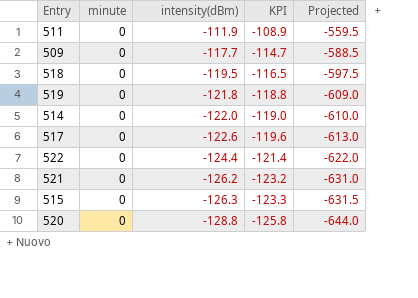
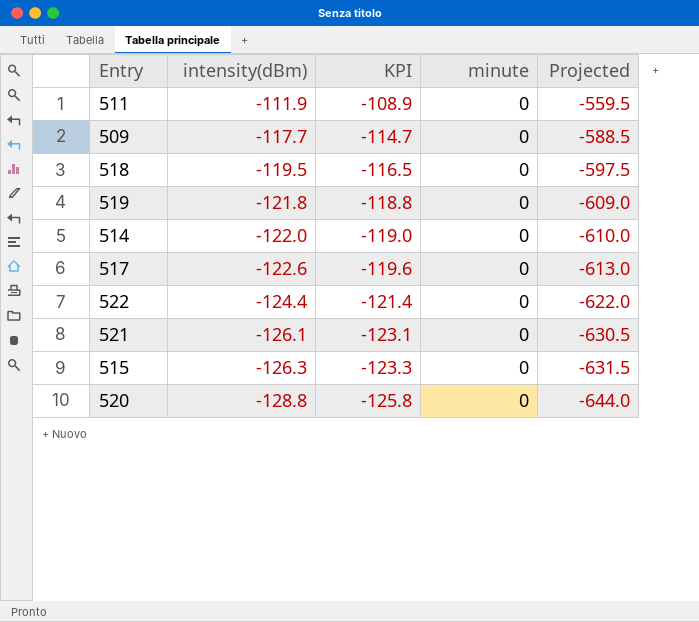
column minute | position: 2 -> 4
521 | intensity(dBm): -126.2 -> -126.1
521 | KPI: -123.2 -> -123.1
521 | Projected: -631.0 -> -630.5

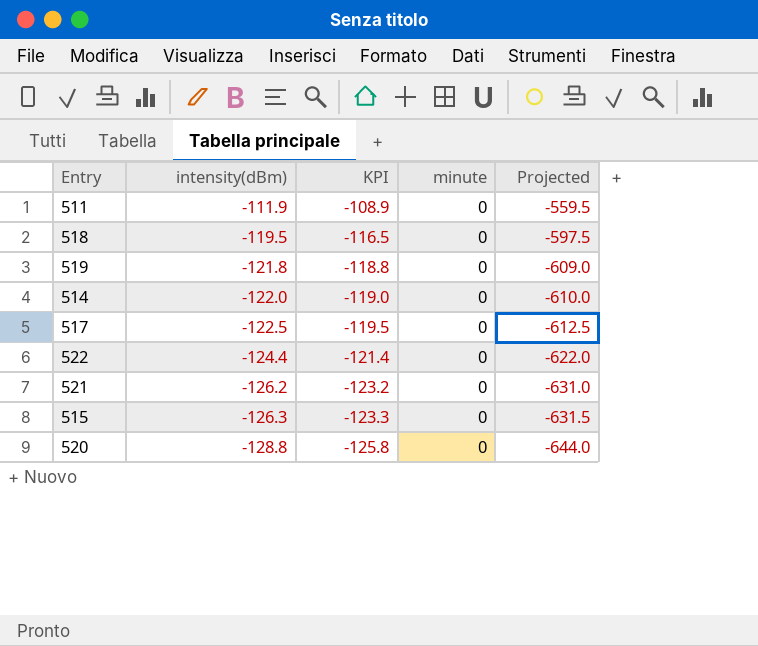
row 509: -117.7 | -114.7 | 0 | -588.5 -> none
517 | intensity(dBm): -122.6 -> -122.5
517 | KPI: -119.6 -> -119.5
517 | Projected: -613.0 -> -612.5
521 | intensity(dBm): -126.1 -> -126.2
521 | KPI: -123.1 -> -123.2
521 | Projected: -630.5 -> -631.0

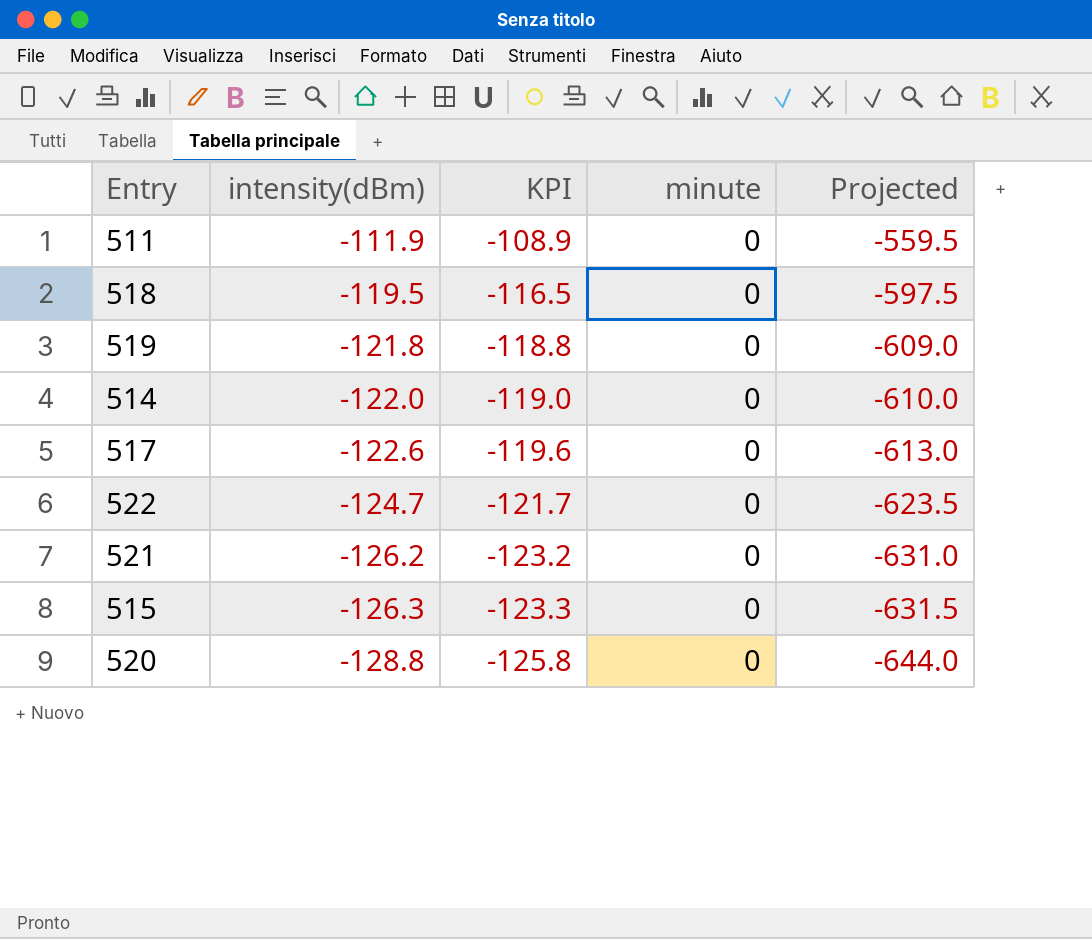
517 | intensity(dBm): -122.5 -> -122.6
517 | KPI: -119.5 -> -119.6
517 | Projected: -612.5 -> -613.0
522 | intensity(dBm): -124.4 -> -124.7
522 | KPI: -121.4 -> -121.7
522 | Projected: -622.0 -> -623.5

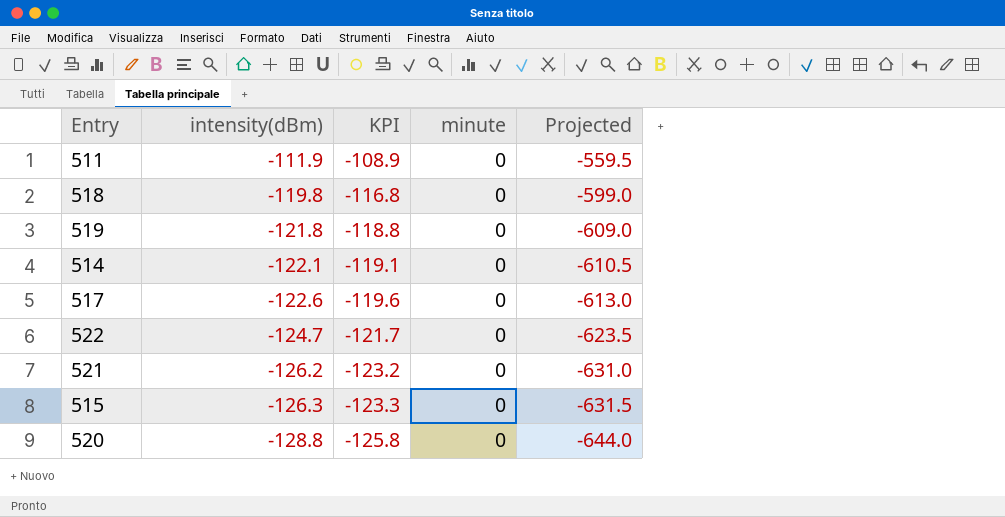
518 | intensity(dBm): -119.5 -> -119.8
518 | KPI: -116.5 -> -116.8
518 | Projected: -597.5 -> -599.0
514 | intensity(dBm): -122.0 -> -122.1
514 | KPI: -119.0 -> -119.1
514 | Projected: -610.0 -> -610.5

